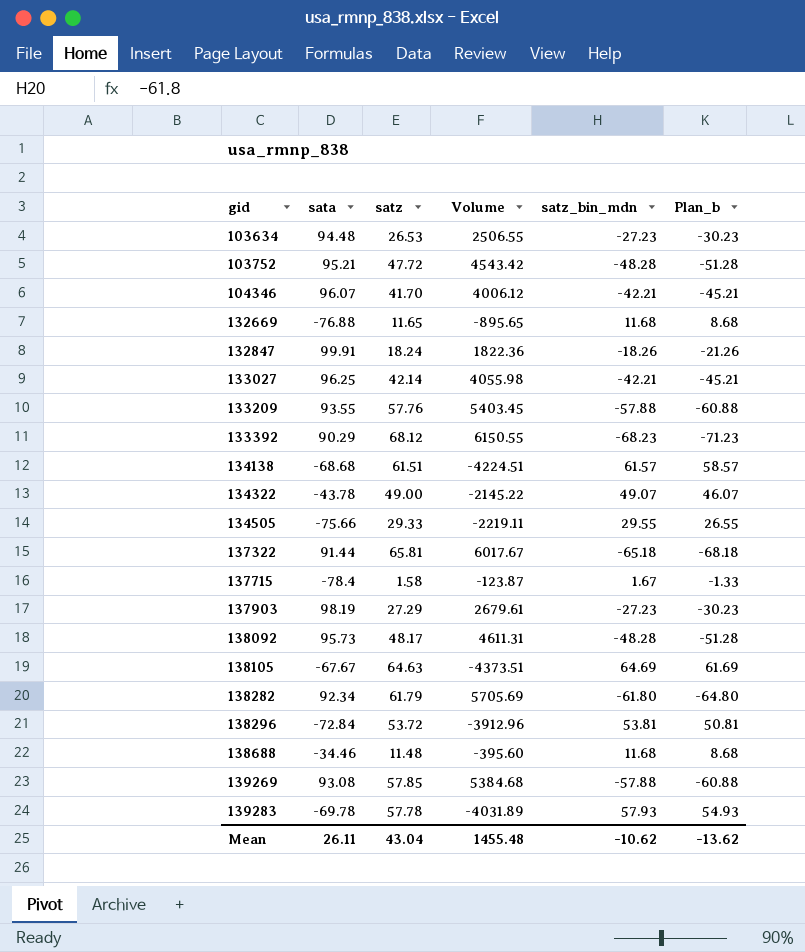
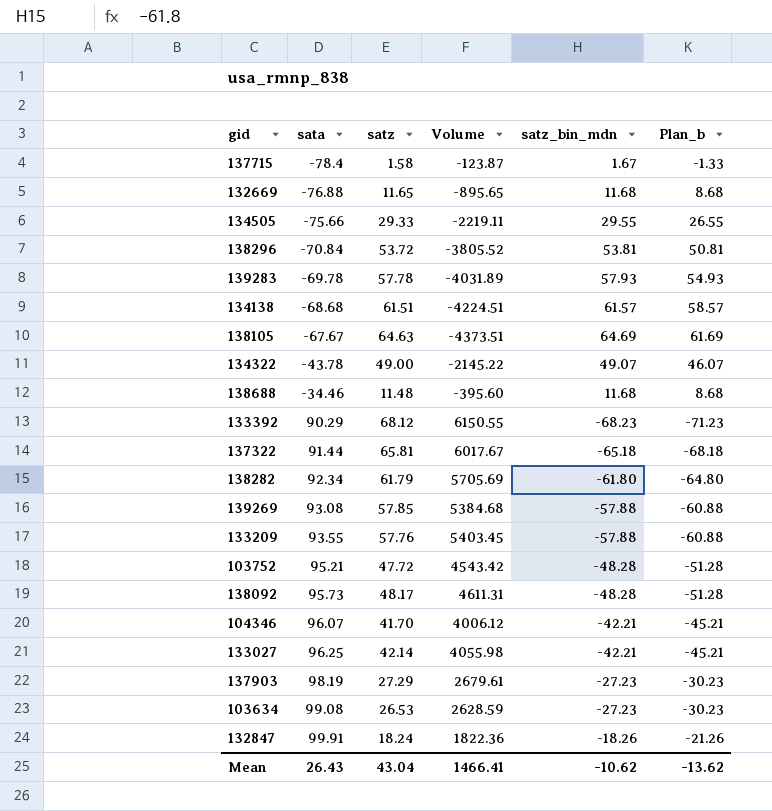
row order: gid ascending -> sata ascending
138296 | sata: -72.84 -> -70.84
138296 | Volume: -3912.96 -> -3805.52
103634 | sata: 94.48 -> 99.08
103634 | Volume: 2506.55 -> 2628.59
Mean | sata: 26.11 -> 26.43
Mean | Volume: 1455.48 -> 1466.41

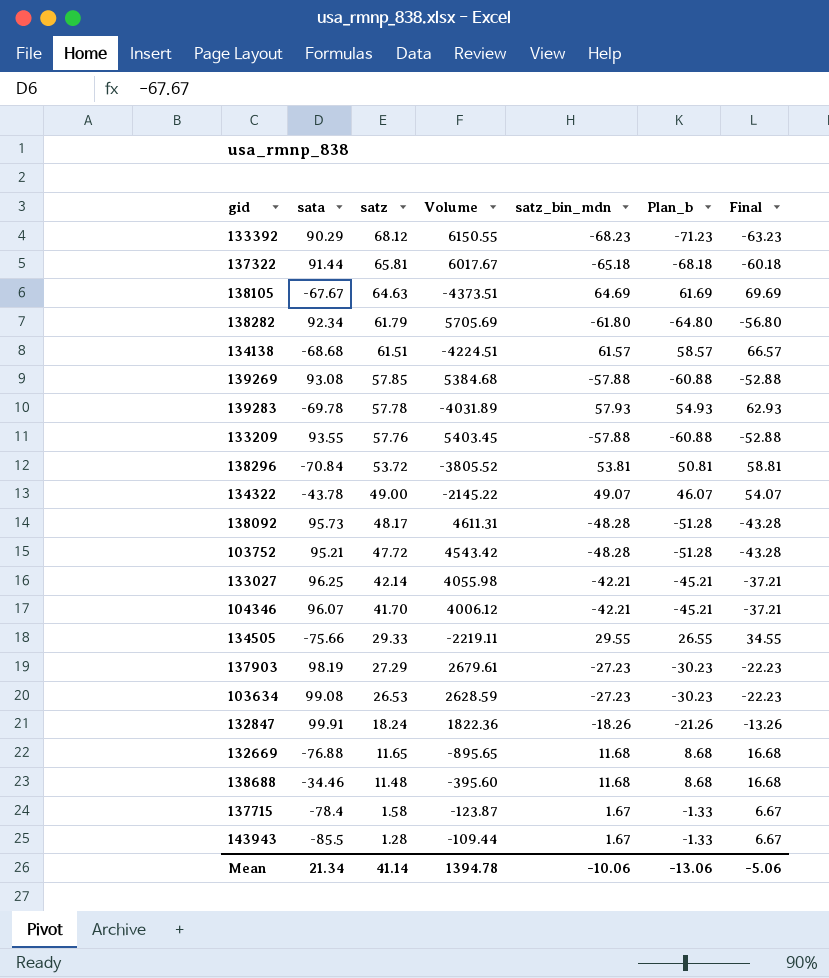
row order: sata ascending -> satz descending
column Final | formula: none -> [satz_bin_mdn] + 5
row 143943: none -> -85.5 | 1.28 | -109.44 | 1.67 | -1.33 | 6.67
Mean | sata: 26.43 -> 21.34
Mean | satz: 43.04 -> 41.14
Mean | Volume: 1466.41 -> 1394.78
Mean | satz_bin_mdn: -10.62 -> -10.06
Mean | Plan_b: -13.62 -> -13.06

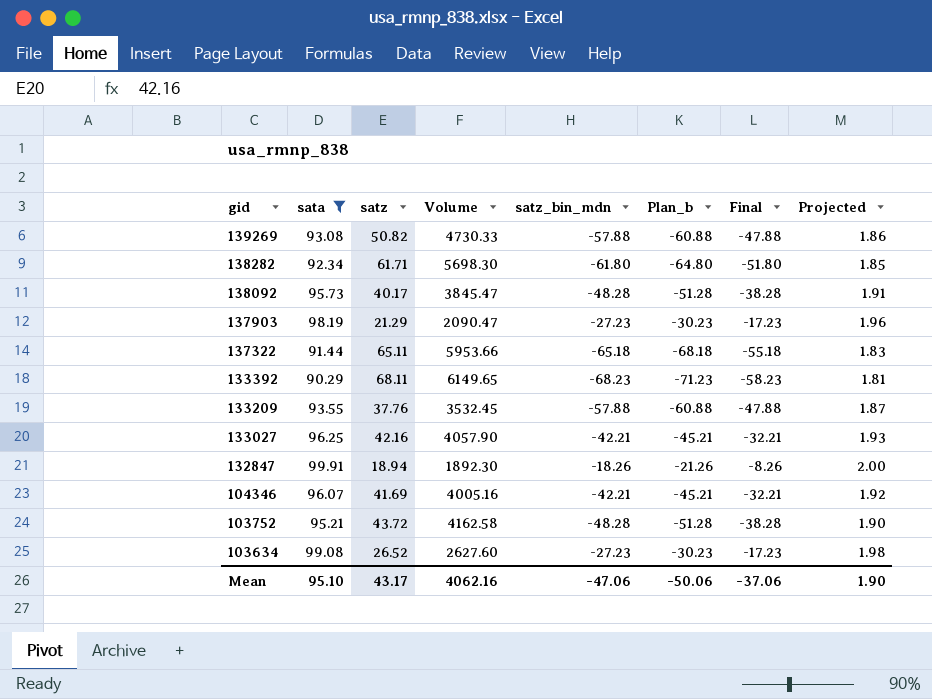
filter: none -> sata >= 90.29
row order: satz descending -> gid descending
column Final | formula: [satz_bin_mdn] + 5 -> [satz_bin_mdn] + 10
column Projected | formula: none -> [sata] * 0.02
139269 | satz: 57.85 -> 50.82
139269 | Volume: 5384.68 -> 4730.33
138282 | satz: 61.79 -> 61.71
138282 | Volume: 5705.69 -> 5698.30
138092 | satz: 48.17 -> 40.17
138092 | Volume: 4611.31 -> 3845.47
137903 | satz: 27.29 -> 21.29
137903 | Volume: 2679.61 -> 2090.47
137322 | satz: 65.81 -> 65.11
137322 | Volume: 6017.67 -> 5953.66
133392 | satz: 68.12 -> 68.11
133392 | Volume: 6150.55 -> 6149.65
133209 | satz: 57.76 -> 37.76
133209 | Volume: 5403.45 -> 3532.45
133027 | satz: 42.14 -> 42.16
133027 | Volume: 4055.98 -> 4057.90
132847 | satz: 18.24 -> 18.94
132847 | Volume: 1822.36 -> 1892.30
104346 | satz: 41.70 -> 41.69
104346 | Volume: 4006.12 -> 4005.16
103752 | satz: 47.72 -> 43.72
103752 | Volume: 4543.42 -> 4162.58
103634 | satz: 26.53 -> 26.52
103634 | Volume: 2628.59 -> 2627.60
Mean | sata: 21.34 -> 95.10
Mean | satz: 41.14 -> 43.17
Mean | Volume: 1394.78 -> 4062.16
Mean | satz_bin_mdn: -10.06 -> -47.06
Mean | Plan_b: -13.06 -> -50.06
Mean | Final: -5.06 -> -37.06

